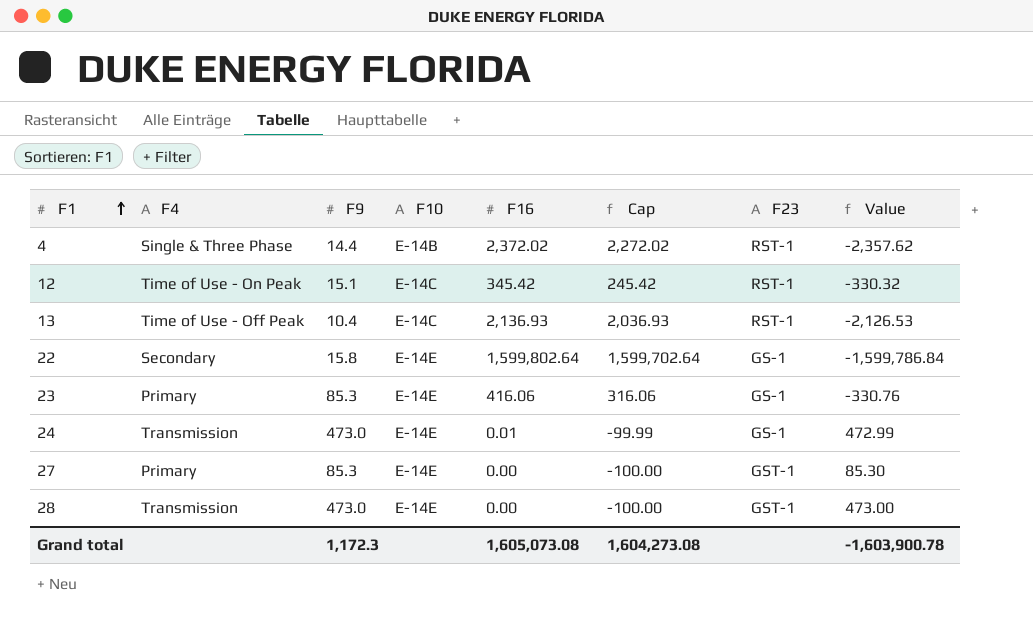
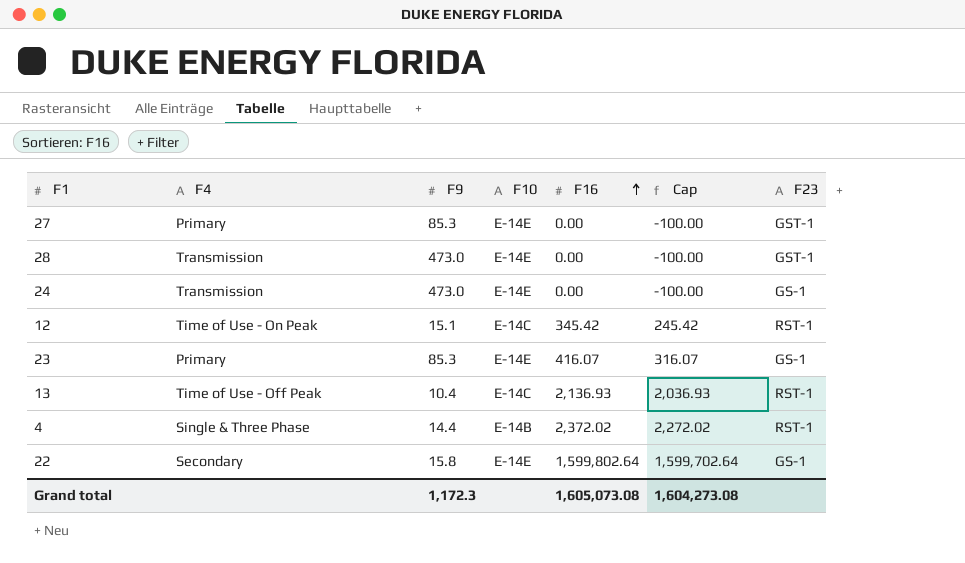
row order: F1 ascending -> F16 ascending
column Value | formula: [F9] - [F16] -> none
24 | F16: 0.01 -> 0.00
24 | Cap: -99.99 -> -100.00
23 | F16: 416.06 -> 416.07
23 | Cap: 316.06 -> 316.07

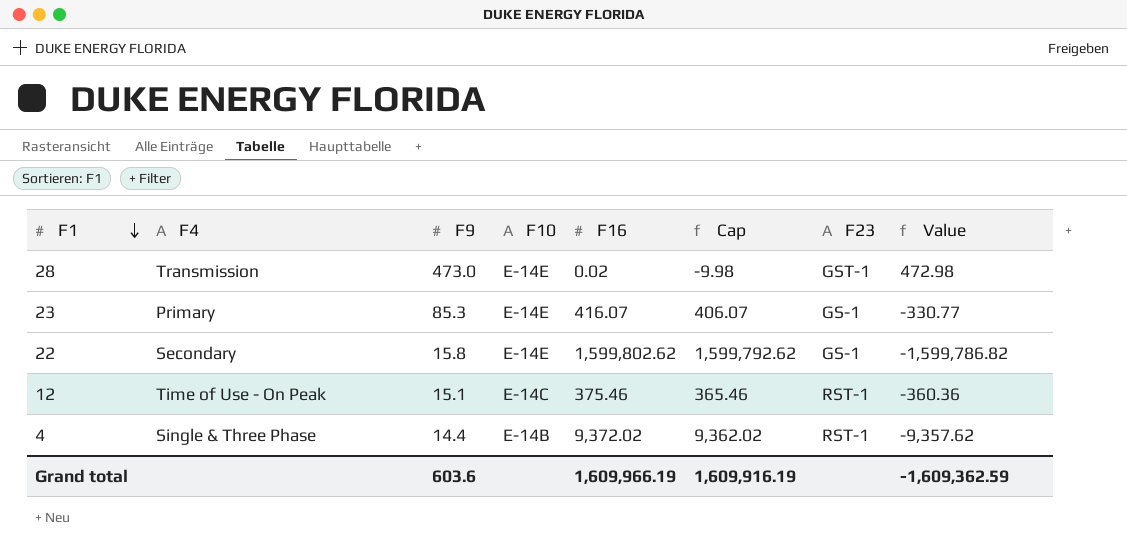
row order: F16 ascending -> F1 descending
column Cap | formula: [F16] - 100 -> [F16] - 10
column Value | formula: none -> [F9] - [F16]
row 27: Primary | 85.3 | E-14E | 0.00 | -100.00 | GST-1 -> none
row 24: Transmission | 473.0 | E-14E | 0.00 | -100.00 | GS-1 -> none
row 13: Time of Use - Off Peak | 10.4 | E-14C | 2,136.93 | 2,036.93 | RST-1 -> none
28 | F16: 0.00 -> 0.02
22 | F16: 1,599,802.64 -> 1,599,802.62
12 | F16: 345.42 -> 375.46
4 | F16: 2,372.02 -> 9,372.02
Grand total | F9: 1,172.3 -> 603.6
Grand total | F16: 1,605,073.08 -> 1,609,966.19
Grand total | Cap: 1,604,273.08 -> 1,609,916.19

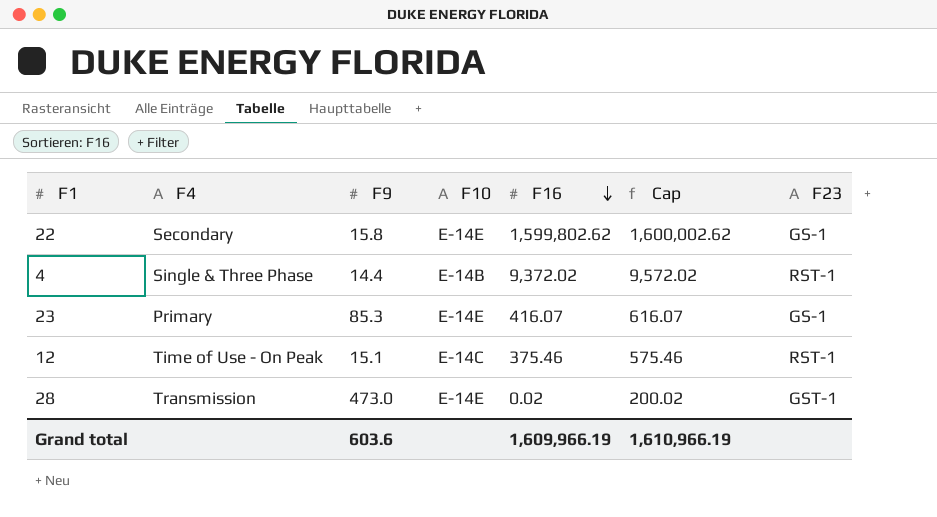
row order: F1 descending -> F16 descending
column Value | formula: [F9] - [F16] -> none
column Cap | formula: [F16] - 10 -> [F16] + 200
Grand total | Cap: 1,609,916.19 -> 1,610,966.19

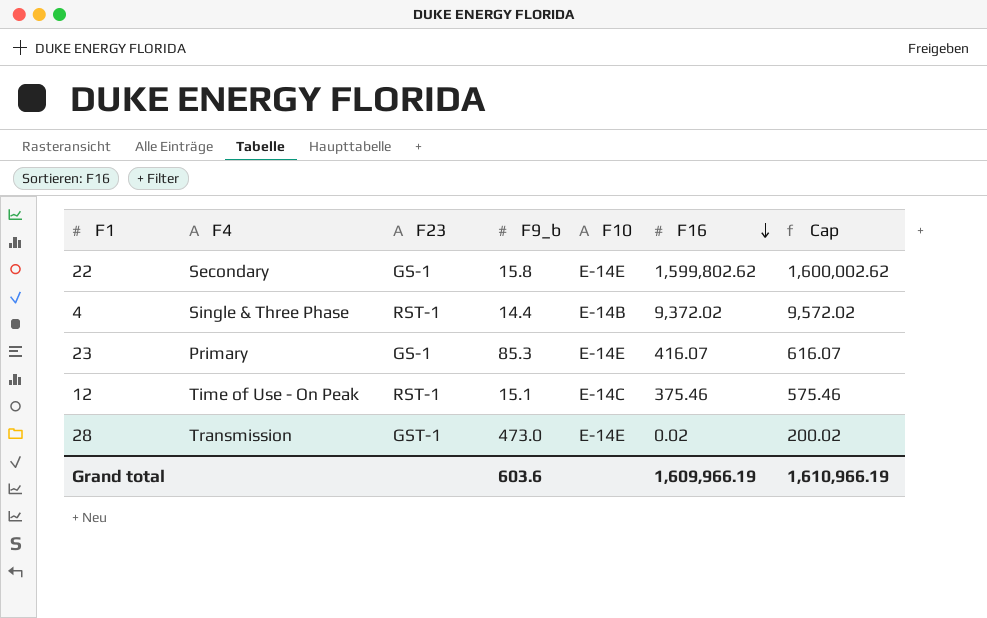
column F23 | position: 7 -> 3
column name: F9 -> F9_b

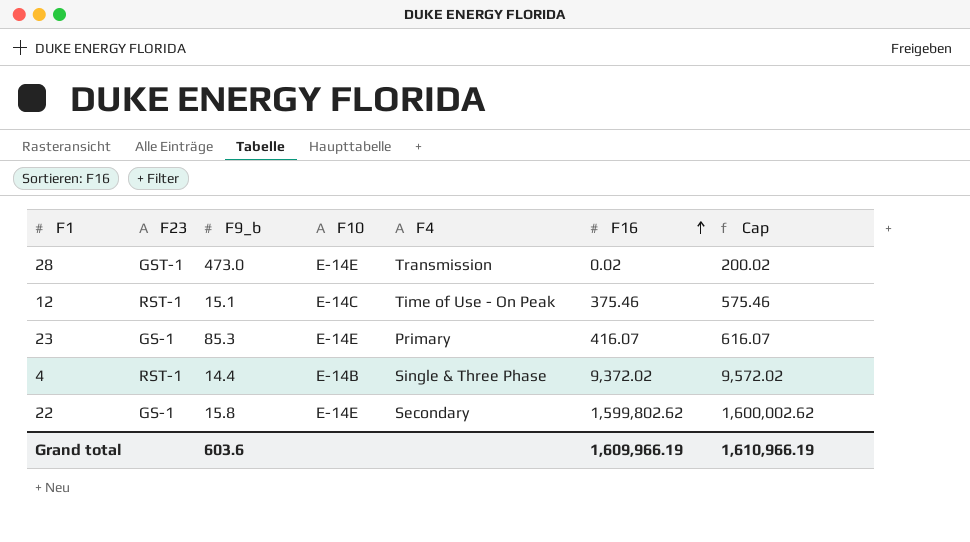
row order: F16 descending -> F16 ascending
column F4 | position: 2 -> 5

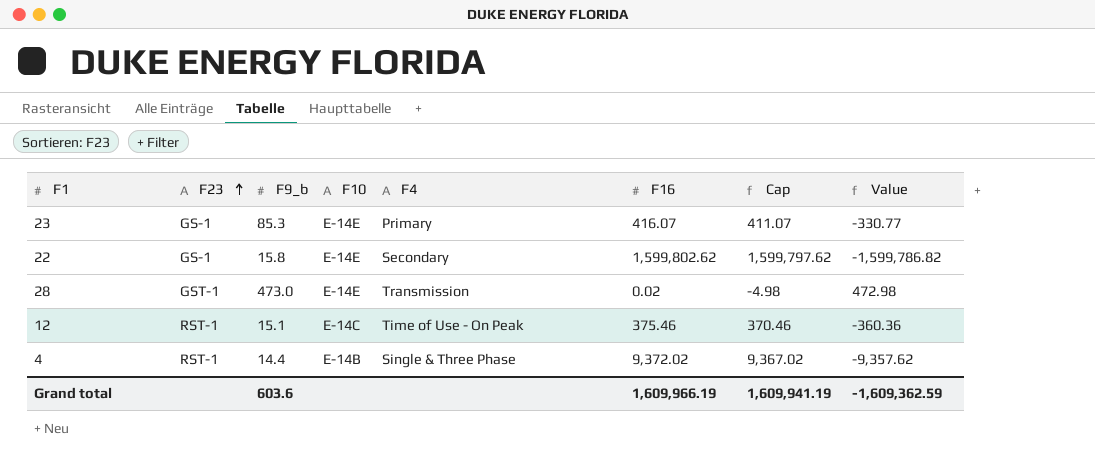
row order: F16 ascending -> F23 ascending
column Cap | formula: [F16] + 200 -> [F16] - 5
column Value | formula: none -> [F9_b] - [F16]
Grand total | Cap: 1,610,966.19 -> 1,609,941.19

